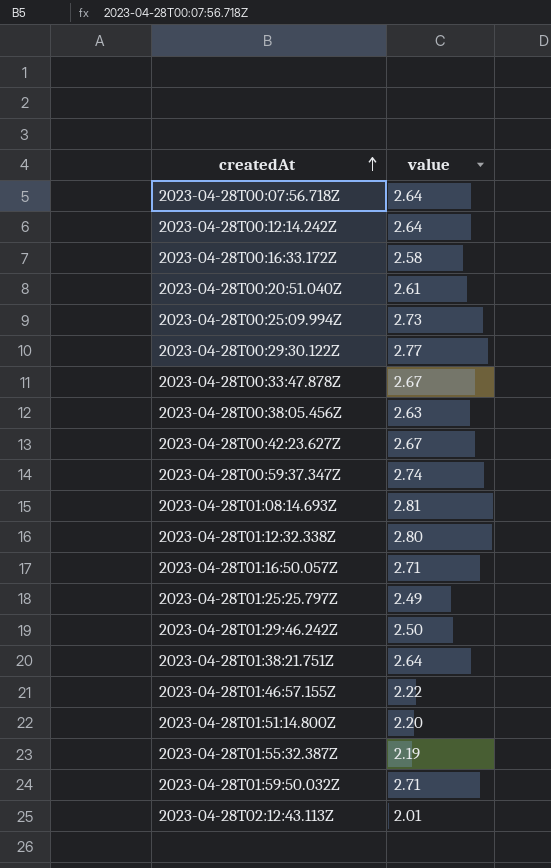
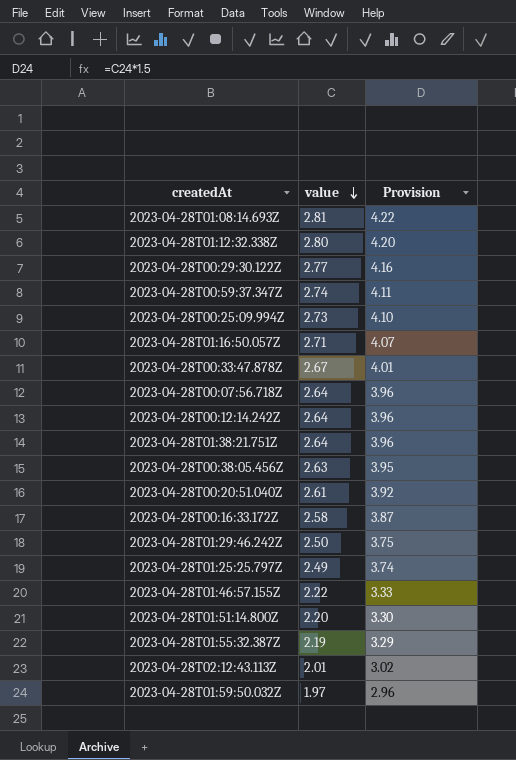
row order: createdAt ascending -> value descending
column Provision | formula: none -> [value] * 1.5
row 2023-04-28T00:42:23.627Z: 2.67 -> none
2023-04-28T01:59:50.032Z | value: 2.71 -> 1.97

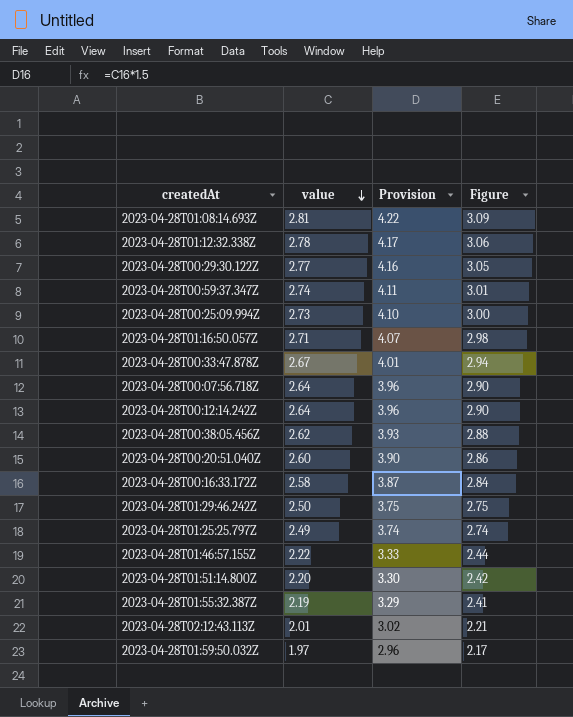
column Figure | formula: none -> [value] * 1.1
row 2023-04-28T01:38:21.751Z: 2.64 | 3.96 -> none
2023-04-28T01:12:32.338Z | value: 2.80 -> 2.78
2023-04-28T01:12:32.338Z | Provision: 4.20 -> 4.17
2023-04-28T00:38:05.456Z | value: 2.63 -> 2.62
2023-04-28T00:38:05.456Z | Provision: 3.95 -> 3.93
2023-04-28T00:20:51.040Z | value: 2.61 -> 2.60
2023-04-28T00:20:51.040Z | Provision: 3.92 -> 3.90

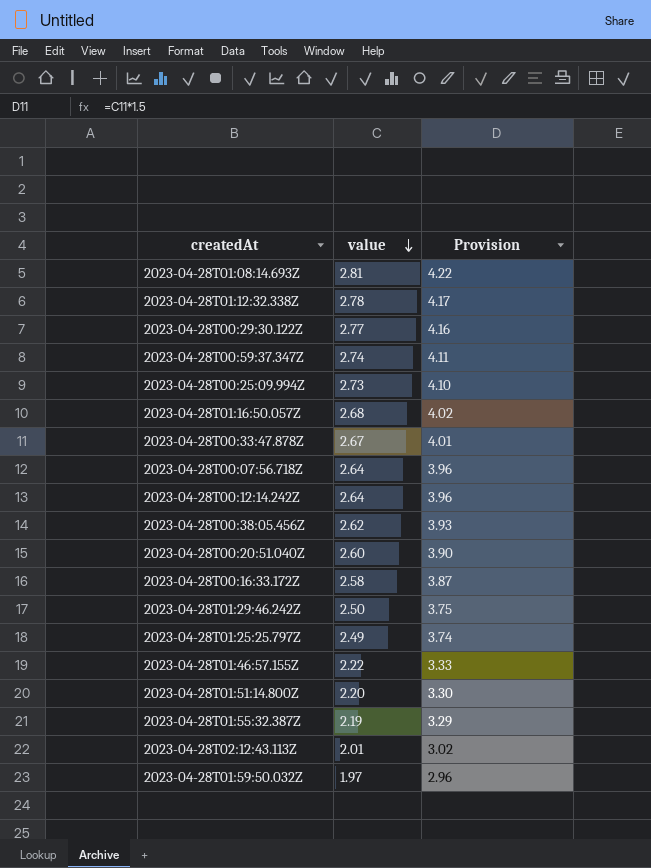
column Figure | formula: [value] * 1.1 -> none
2023-04-28T01:16:50.057Z | value: 2.71 -> 2.68
2023-04-28T01:16:50.057Z | Provision: 4.07 -> 4.02

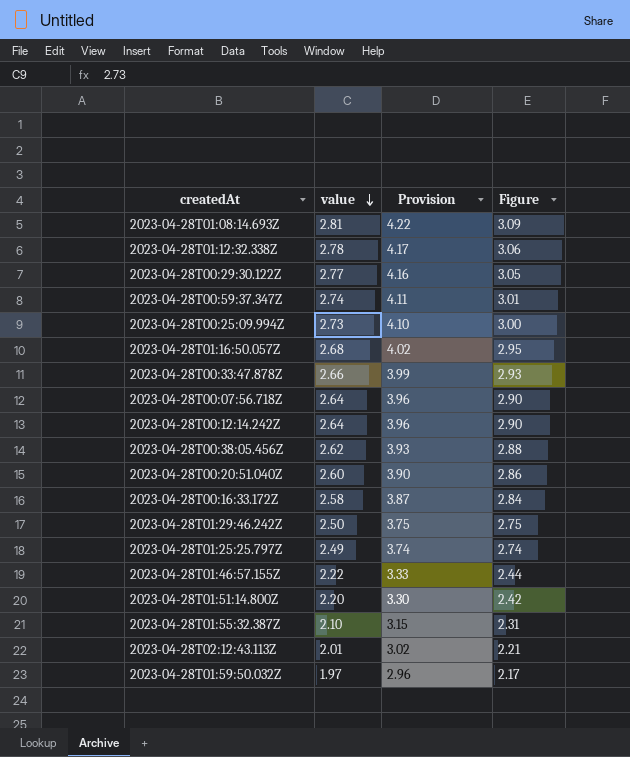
column Figure | formula: none -> [value] * 1.1
2023-04-28T00:33:47.878Z | value: 2.67 -> 2.66
2023-04-28T00:33:47.878Z | Provision: 4.01 -> 3.99
2023-04-28T01:55:32.387Z | value: 2.19 -> 2.10
2023-04-28T01:55:32.387Z | Provision: 3.29 -> 3.15

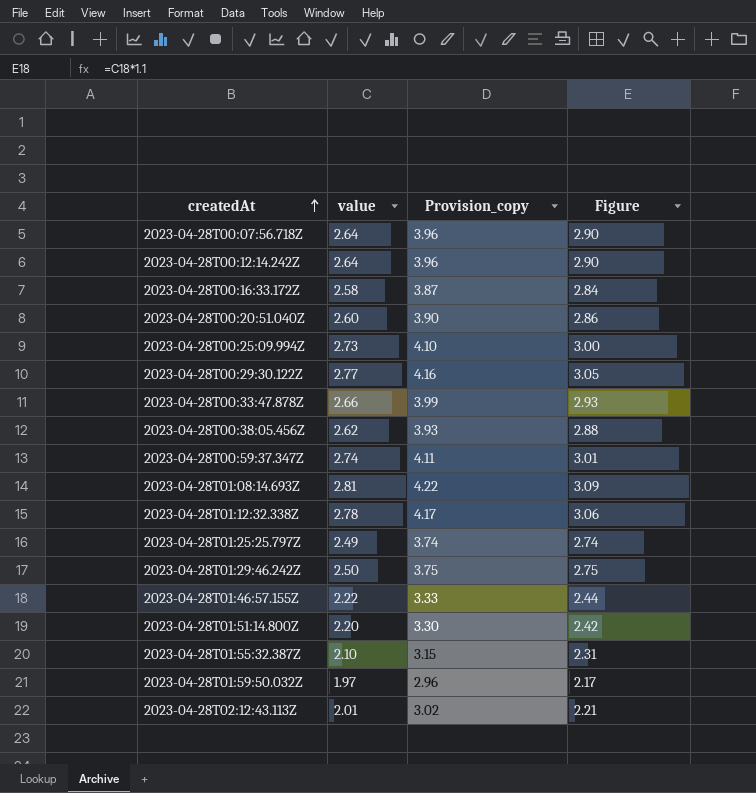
row order: value descending -> createdAt ascending
column name: Provision -> Provision_copy
row 2023-04-28T01:16:50.057Z: 2.68 | 4.02 | 2.95 -> none

